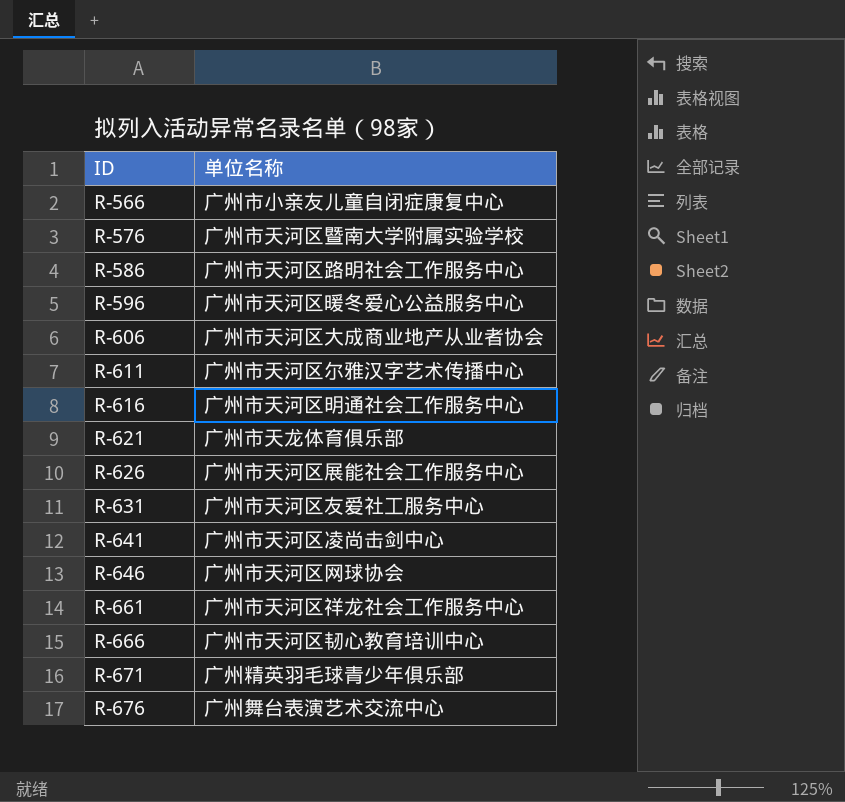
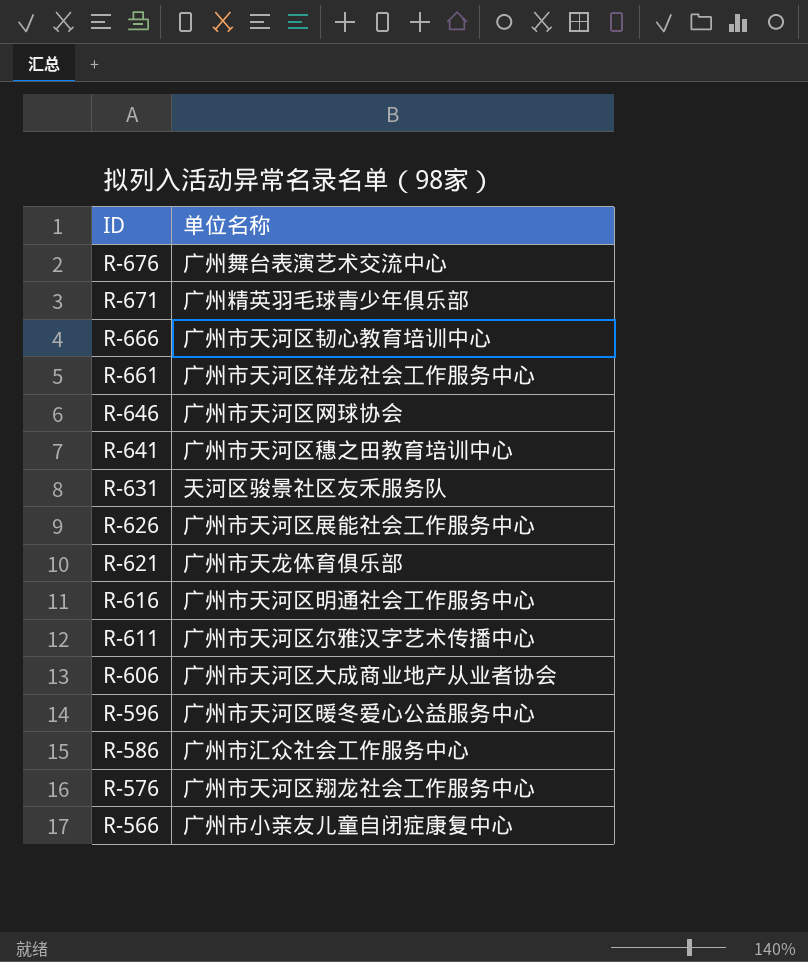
row order: ID ascending -> ID descending
R-641 | 单位名称: 广州市天河区凌尚击剑中心 -> 广州市天河区穗之田教育培训中心
R-631 | 单位名称: 广州市天河区友爱社工服务中心 -> 天河区骏景社区友禾服务队
R-586 | 单位名称: 广州市天河区路明社会工作服务中心 -> 广州市汇众社会工作服务中心
R-576 | 单位名称: 广州市天河区暨南大学附属实验学校 -> 广州市天河区翔龙社会工作服务中心

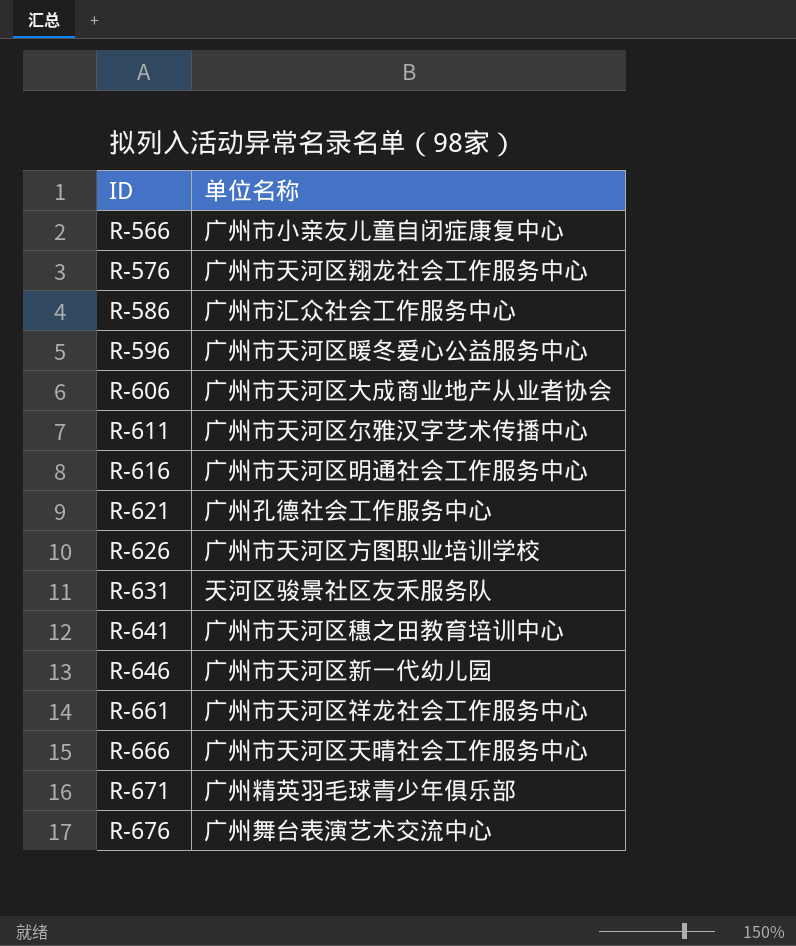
row order: ID descending -> ID ascending
R-621 | 单位名称: 广州市天龙体育俱乐部 -> 广州孔德社会工作服务中心
R-626 | 单位名称: 广州市天河区展能社会工作服务中心 -> 广州市天河区方图职业培训学校
R-646 | 单位名称: 广州市天河区网球协会 -> 广州市天河区新一代幼儿园
R-666 | 单位名称: 广州市天河区韧心教育培训中心 -> 广州市天河区天晴社会工作服务中心

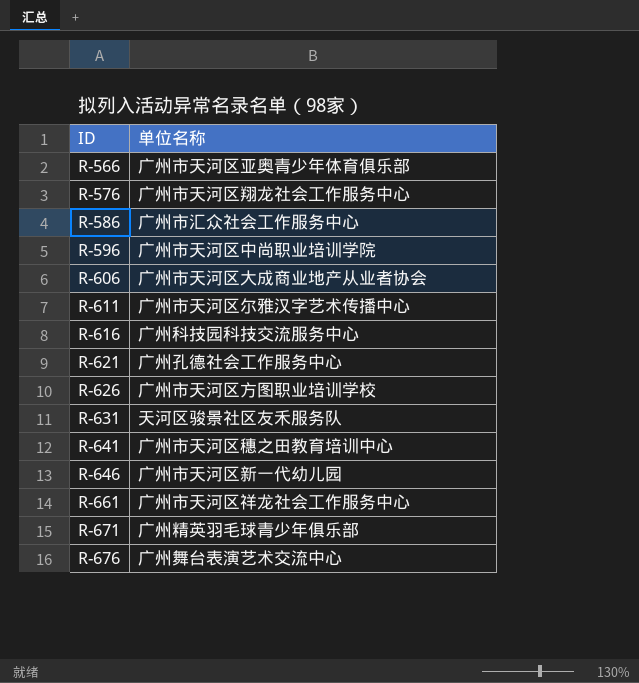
row R-666: 广州市天河区天晴社会工作服务中心 -> none
R-566 | 单位名称: 广州市小亲友儿童自闭症康复中心 -> 广州市天河区亚奥青少年体育俱乐部
R-596 | 单位名称: 广州市天河区暖冬爱心公益服务中心 -> 广州市天河区中尚职业培训学院
R-616 | 单位名称: 广州市天河区明通社会工作服务中心 -> 广州科技园科技交流服务中心

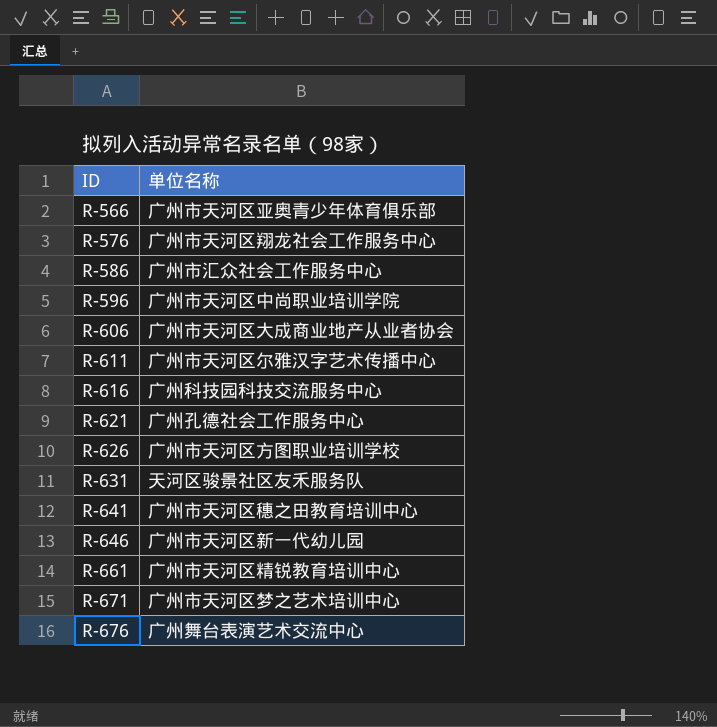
R-661 | 单位名称: 广州市天河区祥龙社会工作服务中心 -> 广州市天河区精锐教育培训中心
R-671 | 单位名称: 广州精英羽毛球青少年俱乐部 -> 广州市天河区梦之艺术培训中心

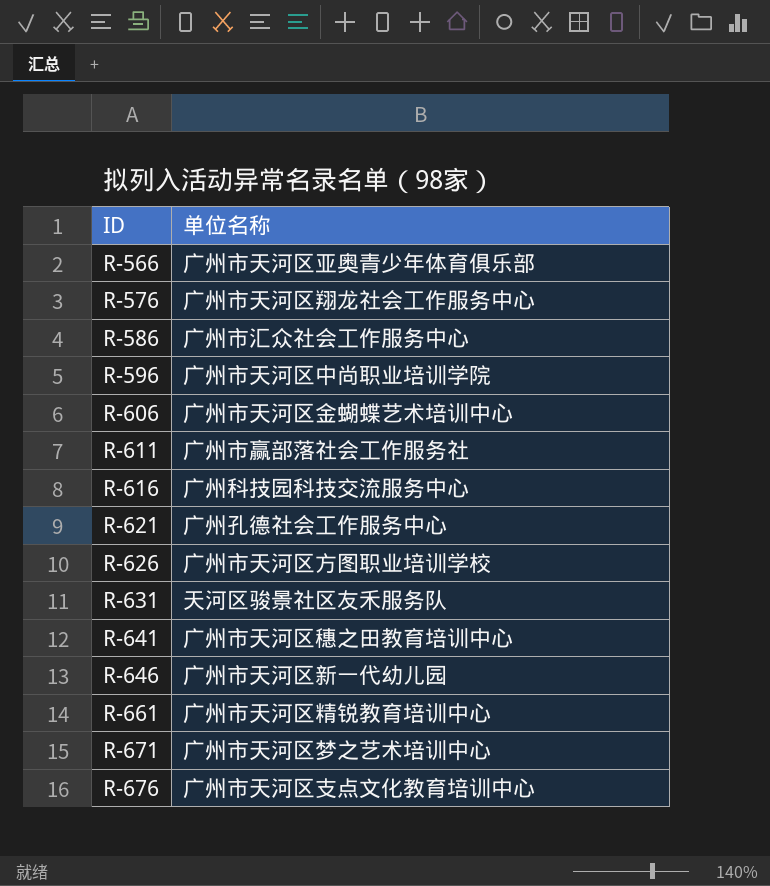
R-606 | 单位名称: 广州市天河区大成商业地产从业者协会 -> 广州市天河区金蝴蝶艺术培训中心
R-611 | 单位名称: 广州市天河区尔雅汉字艺术传播中心 -> 广州市赢部落社会工作服务社
R-676 | 单位名称: 广州舞台表演艺术交流中心 -> 广州市天河区支点文化教育培训中心

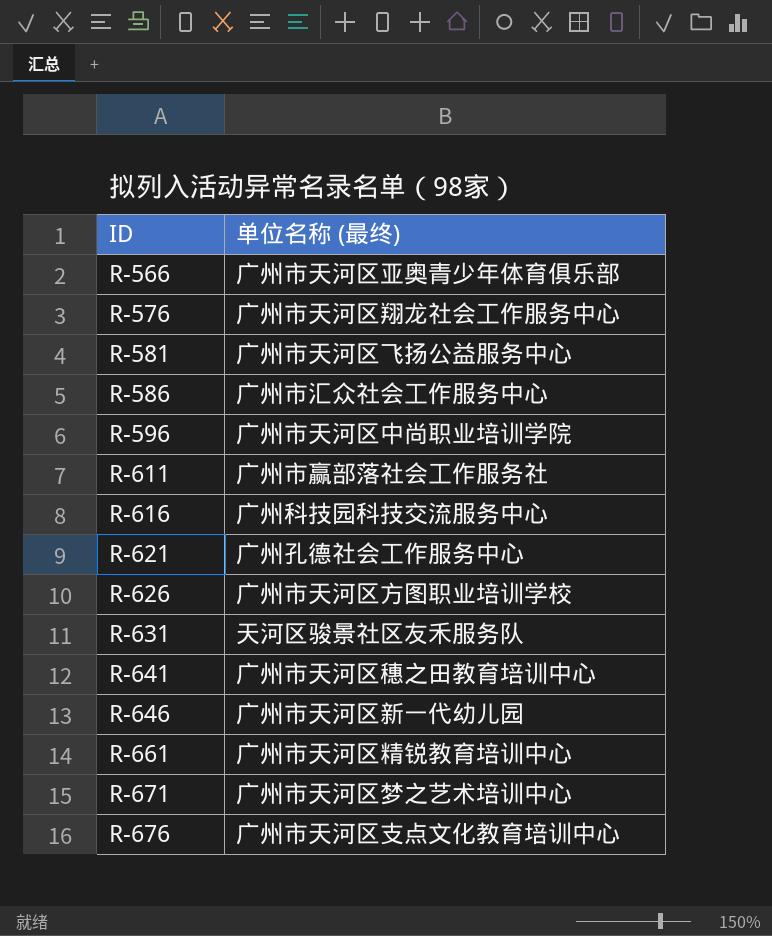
column name: 单位名称 -> 单位名称 (最终)
row R-606: 广州市天河区金蝴蝶艺术培训中心 -> none
row R-581: none -> 广州市天河区飞扬公益服务中心

